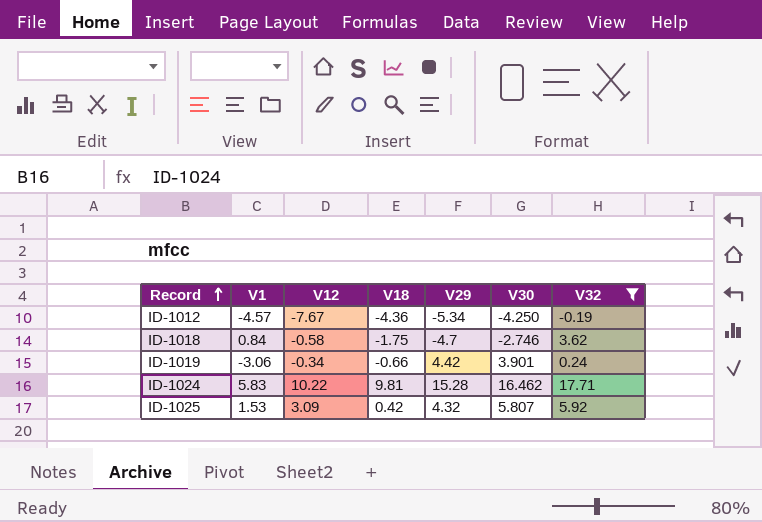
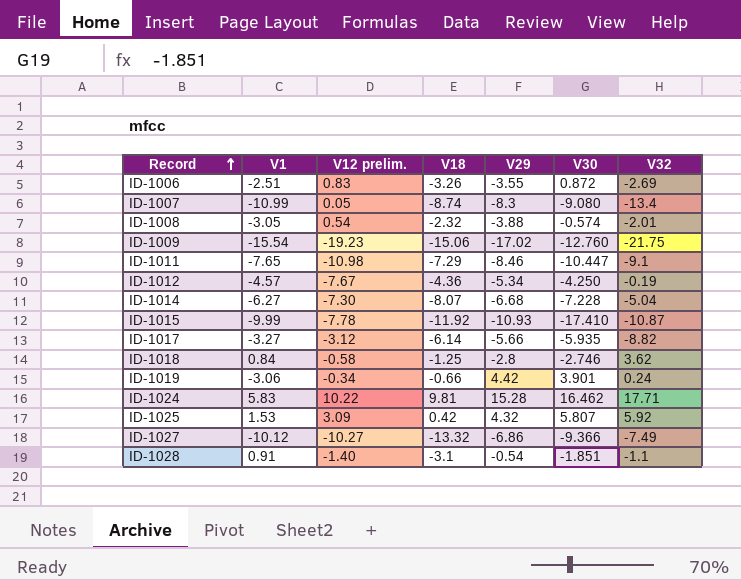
filter: V32 >= -0.19 -> none
column name: V12 -> V12 prelim.
ID-1018 | V18: -1.75 -> -1.25
ID-1018 | V29: -4.7 -> -2.8

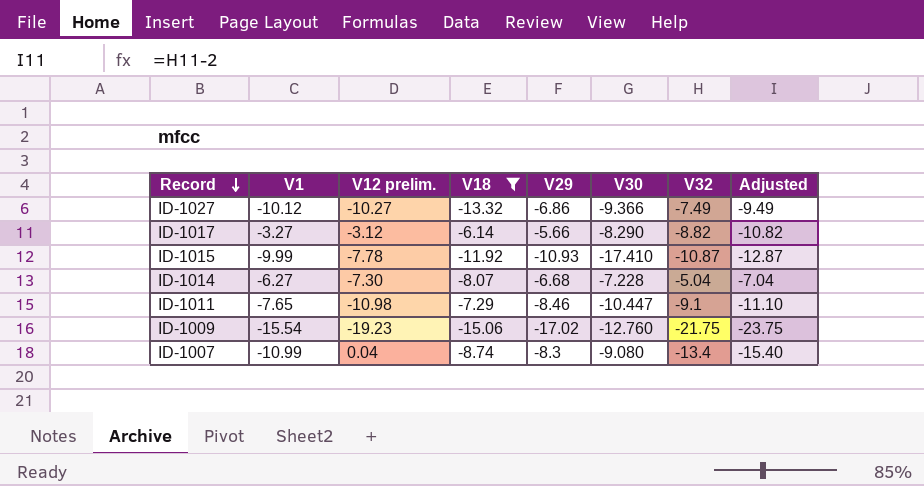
filter: none -> V18 <= -6.14
row order: Record ascending -> Record descending
column Adjusted | formula: none -> [V32] - 2
ID-1017 | V30: -5.935 -> -8.290
ID-1007 | V12 prelim.: 0.05 -> 0.04

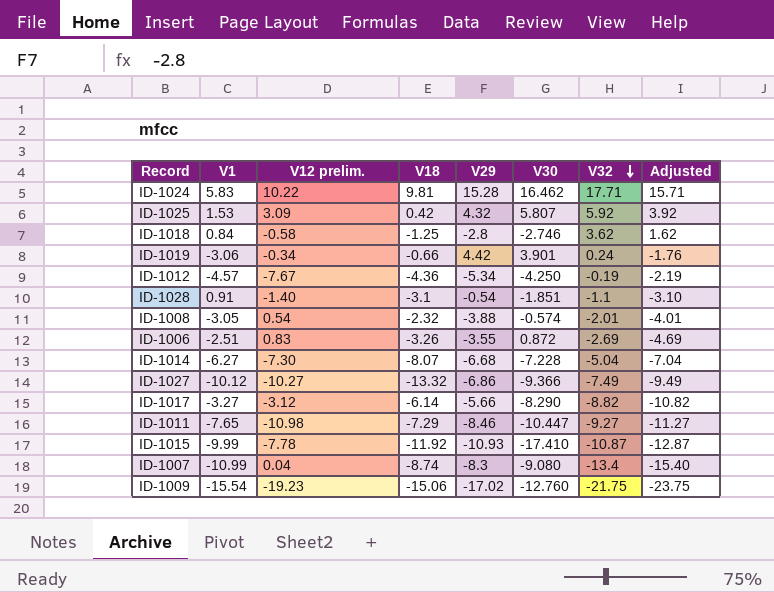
filter: V18 <= -6.14 -> none
row order: Record descending -> V32 descending
ID-1011 | V32: -9.1 -> -9.27
ID-1011 | Adjusted: -11.10 -> -11.27

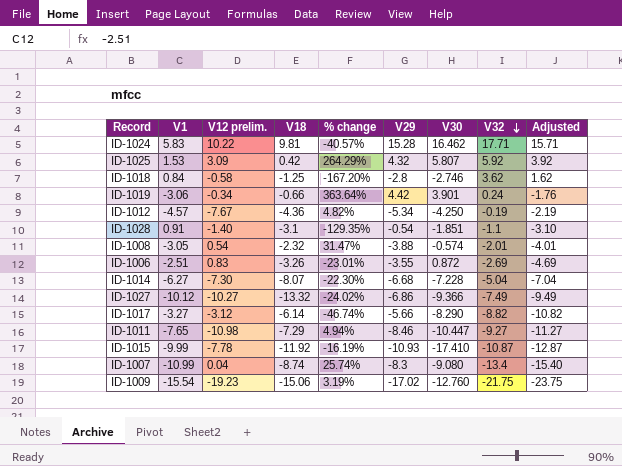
column % change | formula: none -> ([V1] - [V18]) / [V18]

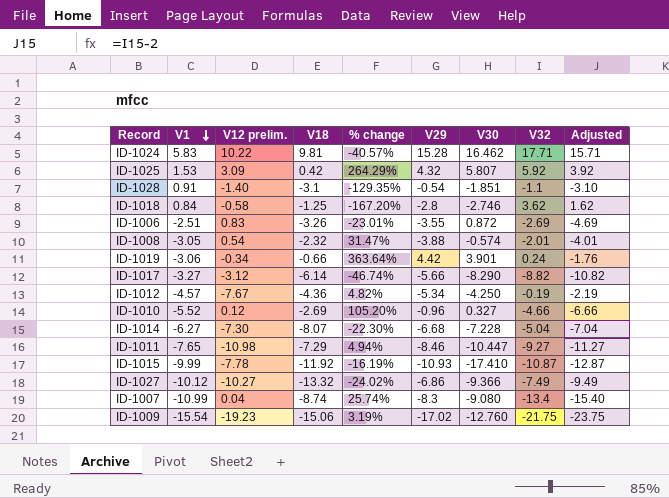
row order: V32 descending -> V1 descending
row ID-1010: none -> -5.52 | 0.12 | -2.69 | 105.20% | -0.96 | 0.327 | -4.66 | -6.66

